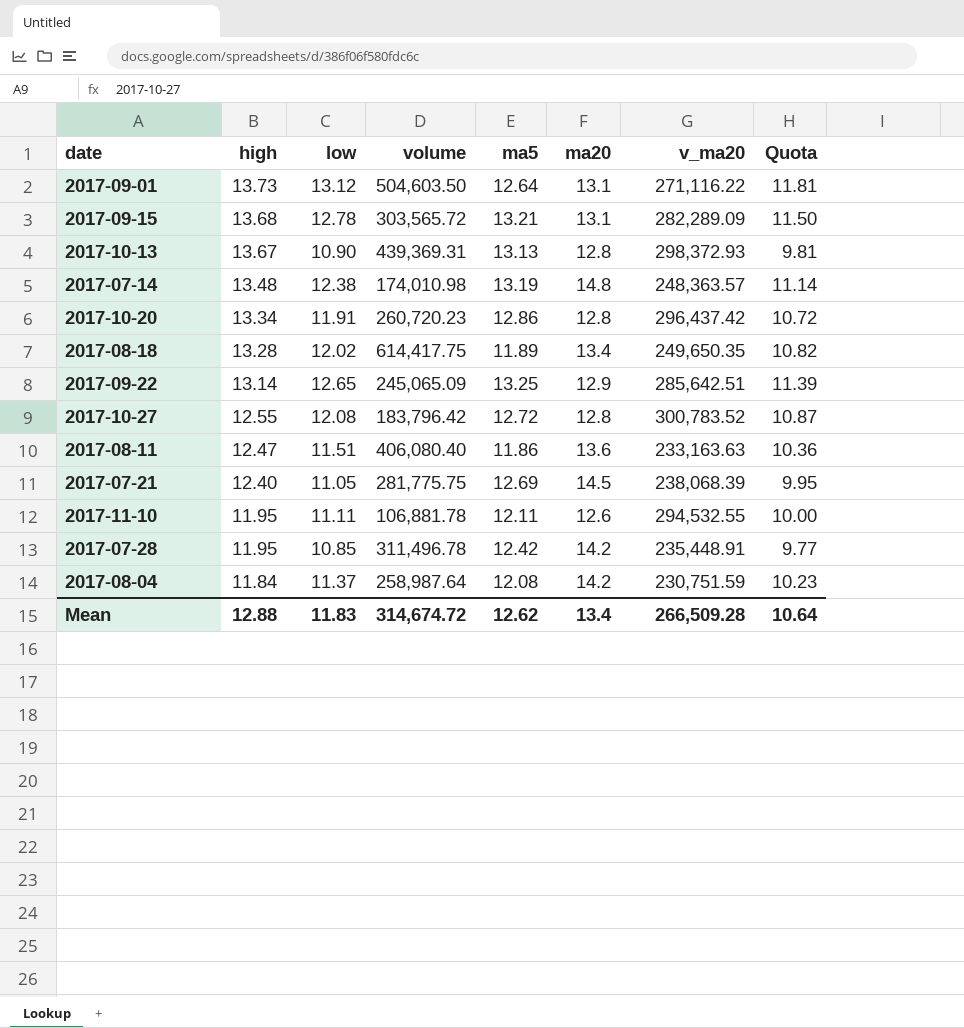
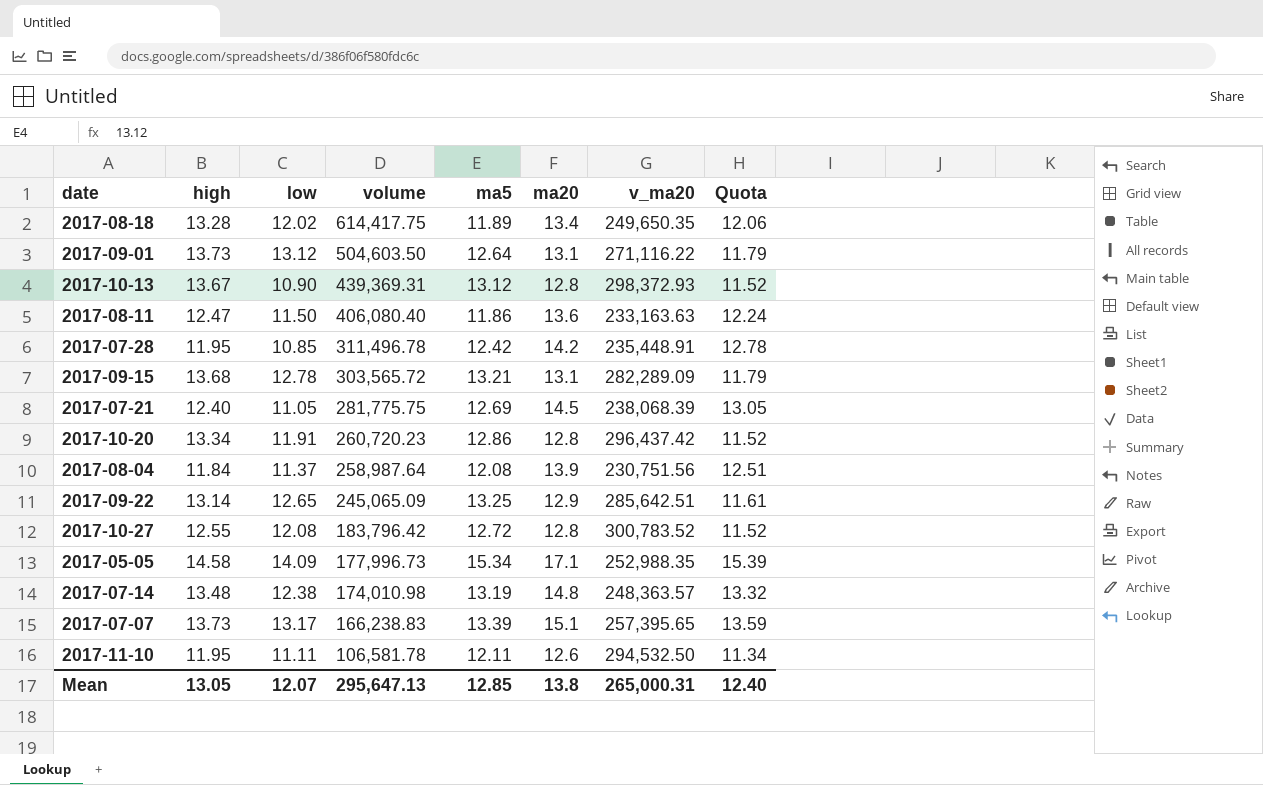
row order: high descending -> volume descending
column Quota | formula: [low] * 0.9 -> [ma20] * 0.9
2017-10-13 | ma5: 13.13 -> 13.12
2017-08-11 | low: 11.51 -> 11.50
2017-08-04 | ma20: 14.2 -> 13.9
2017-08-04 | v_ma20: 230,751.59 -> 230,751.56
row 2017-05-05: none -> 14.58 | 14.09 | 177,996.73 | 15.34 | 17.1 | 252,988.35 | 15.39
row 2017-07-07: none -> 13.73 | 13.17 | 166,238.83 | 13.39 | 15.1 | 257,395.65 | 13.59
2017-11-10 | volume: 106,881.78 -> 106,581.78
2017-11-10 | v_ma20: 294,532.55 -> 294,532.50
Mean | high: 12.88 -> 13.05
Mean | low: 11.83 -> 12.07
Mean | volume: 314,674.72 -> 295,647.13
Mean | ma5: 12.62 -> 12.85
Mean | ma20: 13.4 -> 13.8
Mean | v_ma20: 266,509.28 -> 265,000.31
Mean | Quota: 10.64 -> 12.40

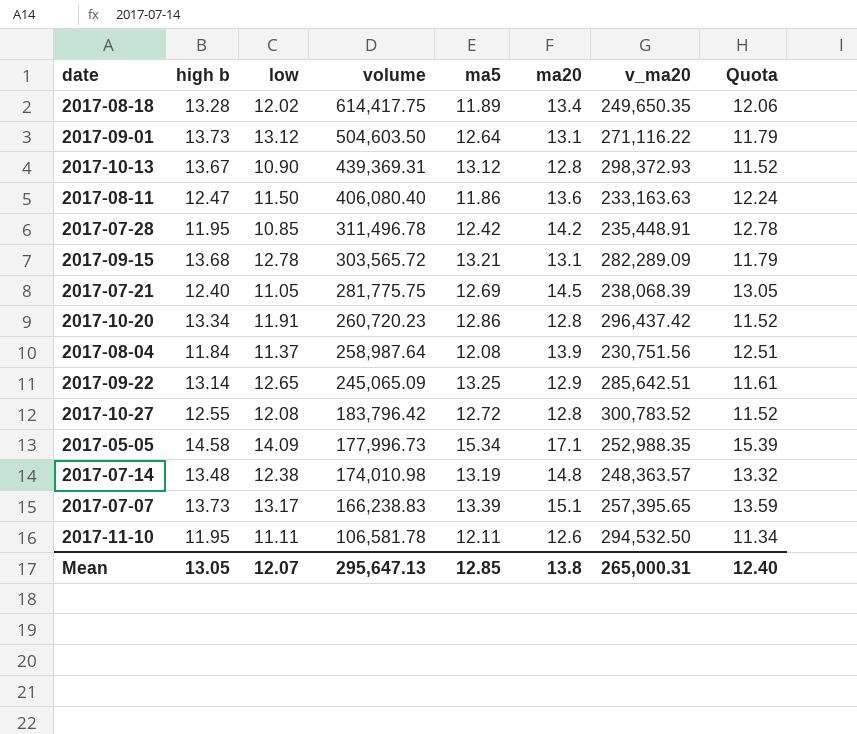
column name: high -> high b

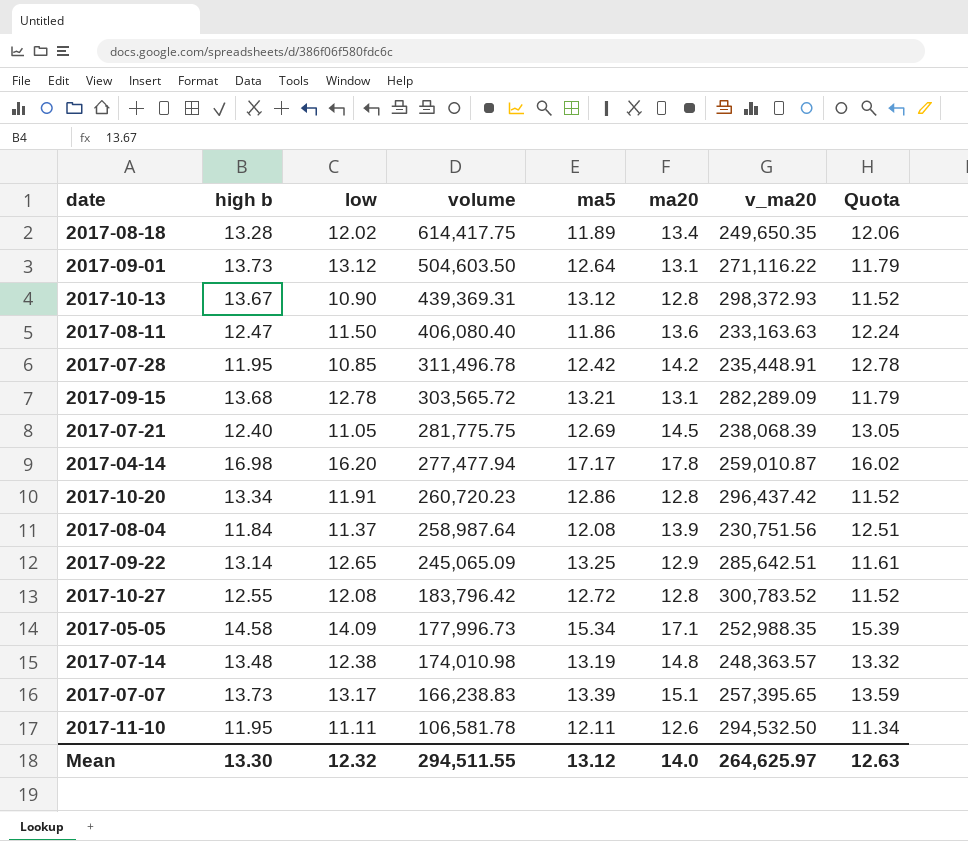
row 2017-04-14: none -> 16.98 | 16.20 | 277,477.94 | 17.17 | 17.8 | 259,010.87 | 16.02
Mean | high b: 13.05 -> 13.30
Mean | low: 12.07 -> 12.32
Mean | volume: 295,647.13 -> 294,511.55
Mean | ma5: 12.85 -> 13.12
Mean | ma20: 13.8 -> 14.0
Mean | v_ma20: 265,000.31 -> 264,625.97
Mean | Quota: 12.40 -> 12.63

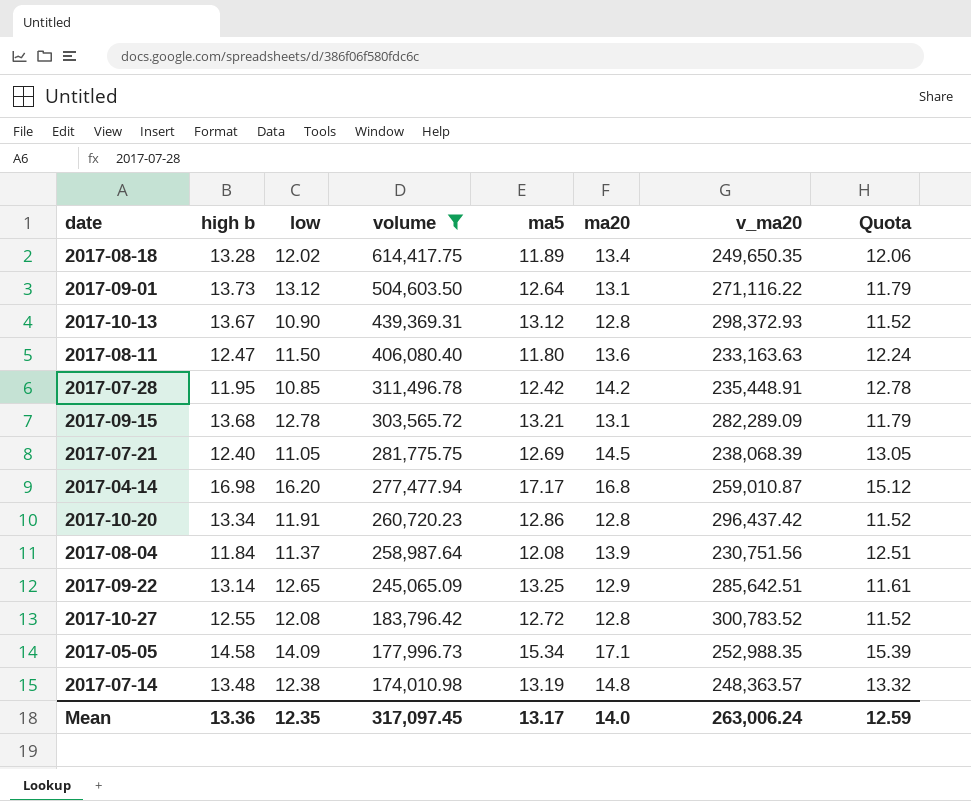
filter: none -> volume >= 174,010.98
2017-08-11 | ma5: 11.86 -> 11.80
2017-04-14 | ma20: 17.8 -> 16.8
2017-04-14 | Quota: 16.02 -> 15.12
Mean | high b: 13.30 -> 13.36
Mean | low: 12.32 -> 12.35
Mean | volume: 294,511.55 -> 317,097.45
Mean | ma5: 13.12 -> 13.17
Mean | v_ma20: 264,625.97 -> 263,006.24
Mean | Quota: 12.63 -> 12.59

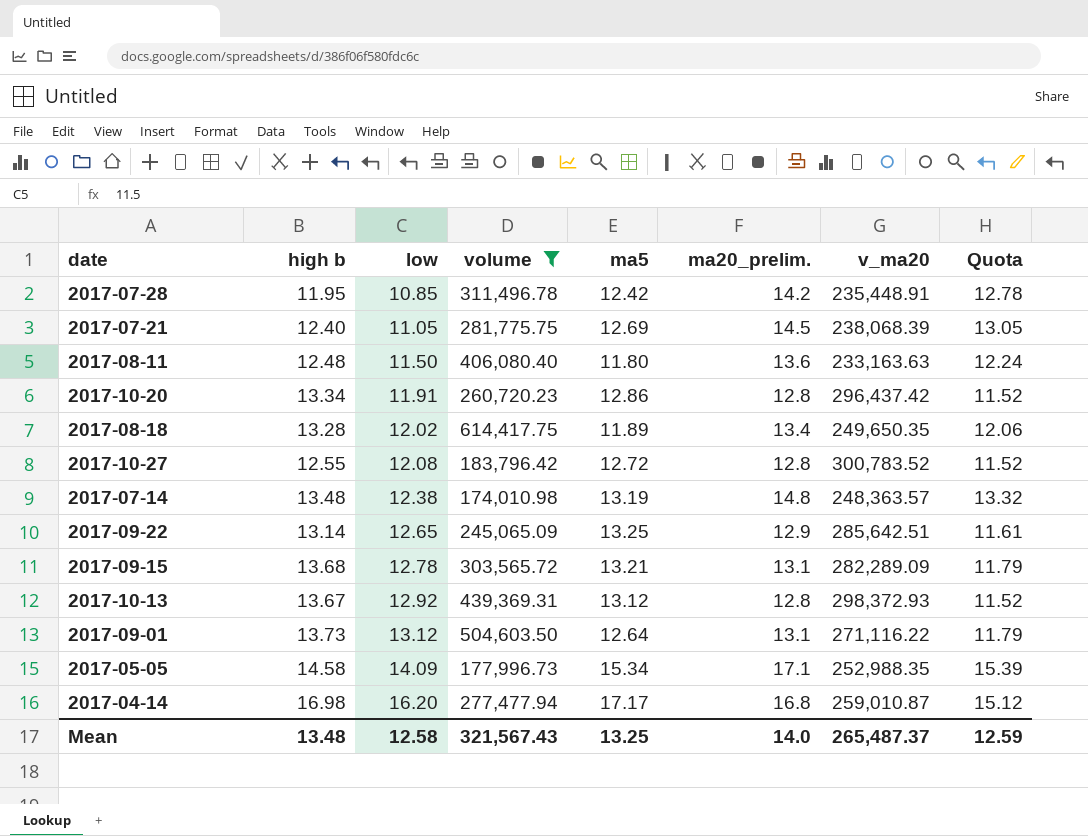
row order: volume descending -> low ascending
column name: ma20 -> ma20_prelim.
row 2017-08-04: 11.84 | 11.37 | 258,987.64 | 12.08 | 13.9 | 230,751.56 | 12.51 -> none
2017-08-11 | high b: 12.47 -> 12.48
2017-10-13 | low: 10.90 -> 12.92
Mean | high b: 13.36 -> 13.48
Mean | low: 12.35 -> 12.58
Mean | volume: 317,097.45 -> 321,567.43
Mean | ma5: 13.17 -> 13.25
Mean | v_ma20: 263,006.24 -> 265,487.37

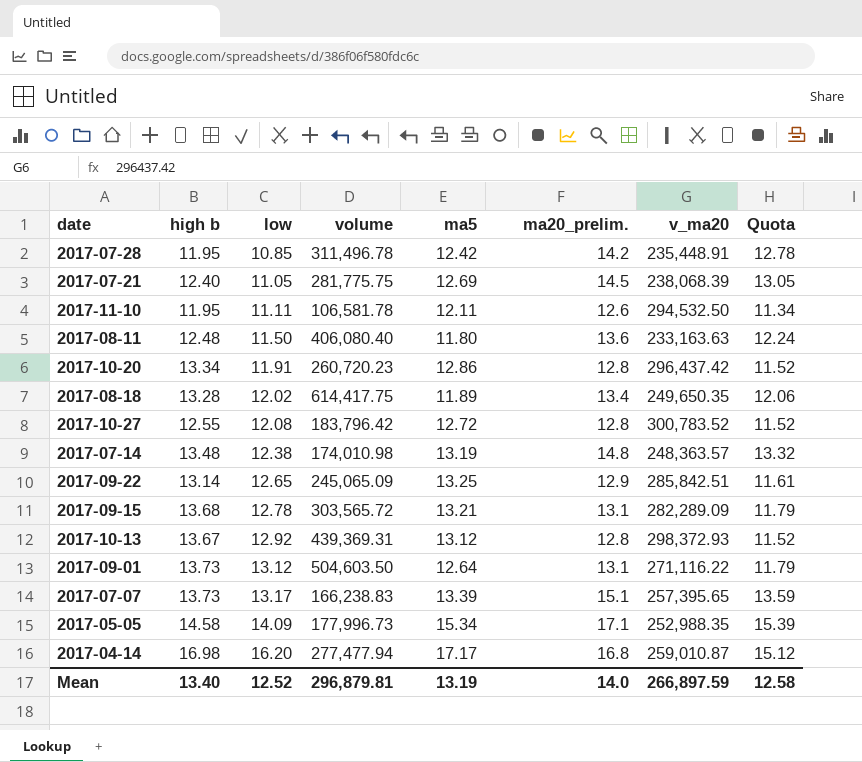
filter: volume >= 174,010.98 -> none
2017-09-22 | v_ma20: 285,642.51 -> 285,842.51
Mean | high b: 13.48 -> 13.40
Mean | low: 12.58 -> 12.52
Mean | volume: 321,567.43 -> 296,879.81
Mean | ma5: 13.25 -> 13.19
Mean | v_ma20: 265,487.37 -> 266,897.59
Mean | Quota: 12.59 -> 12.58

